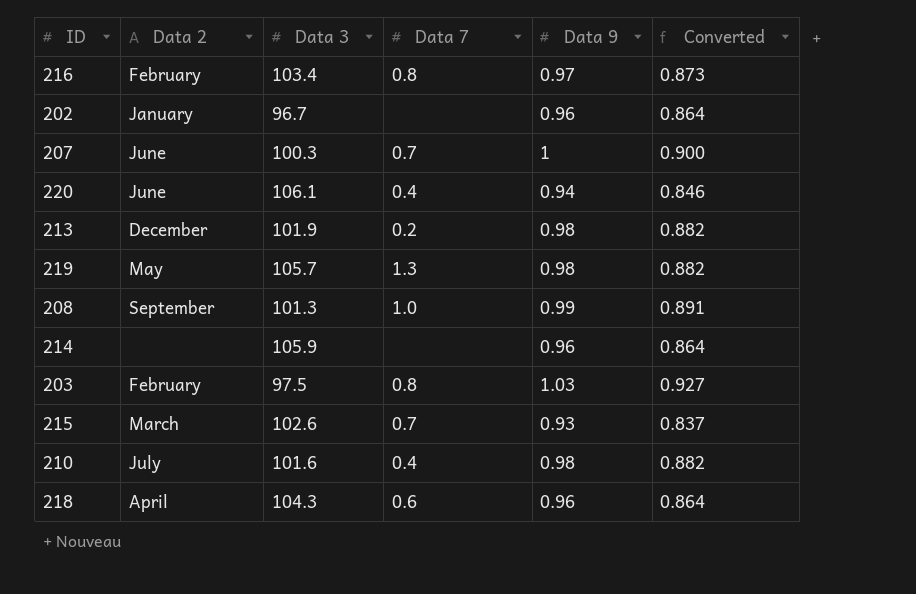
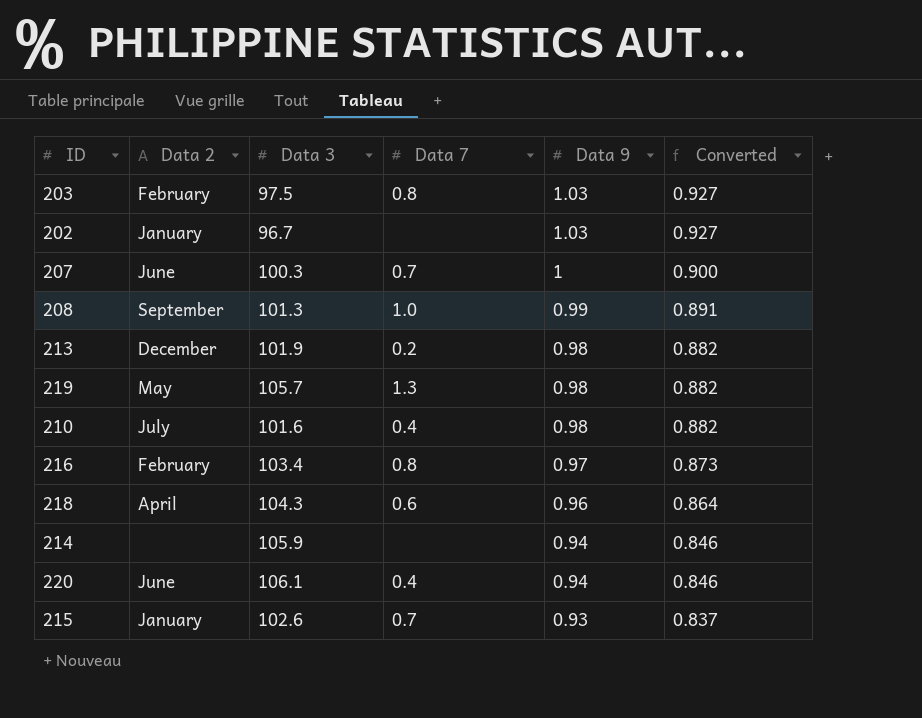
row order: none -> Data 9 descending
202 | Data 9: 0.96 -> 1.03
202 | Converted: 0.864 -> 0.927
214 | Data 9: 0.96 -> 0.94
214 | Converted: 0.864 -> 0.846
215 | Data 2: March -> January

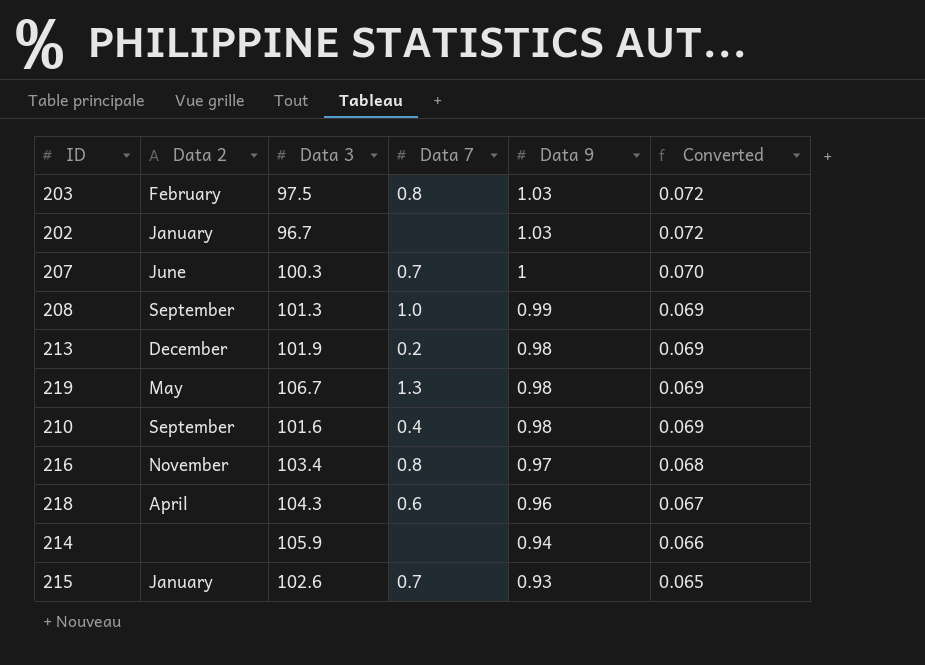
column Converted | formula: [Data 9] * 0.9 -> [Data 9] * 0.07
row 220: June | 106.1 | 0.4 | 0.94 | 0.846 -> none
219 | Data 3: 105.7 -> 106.7
210 | Data 2: July -> September
216 | Data 2: February -> November

